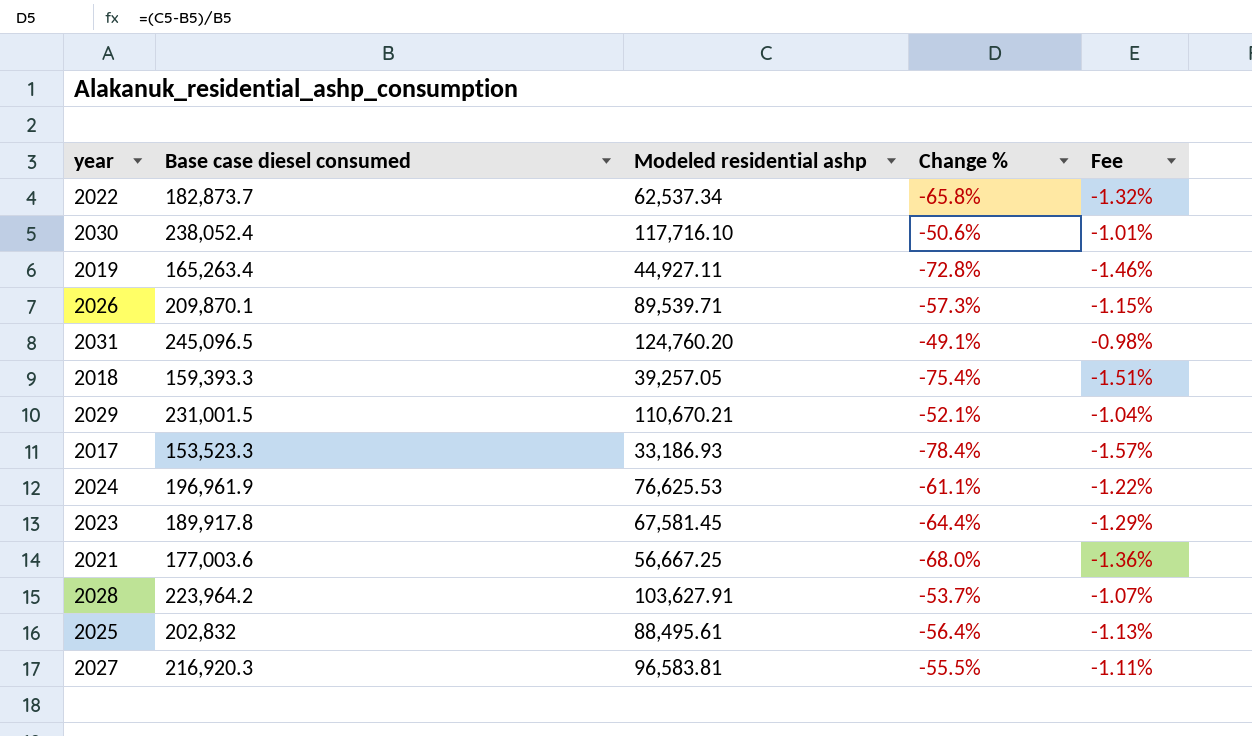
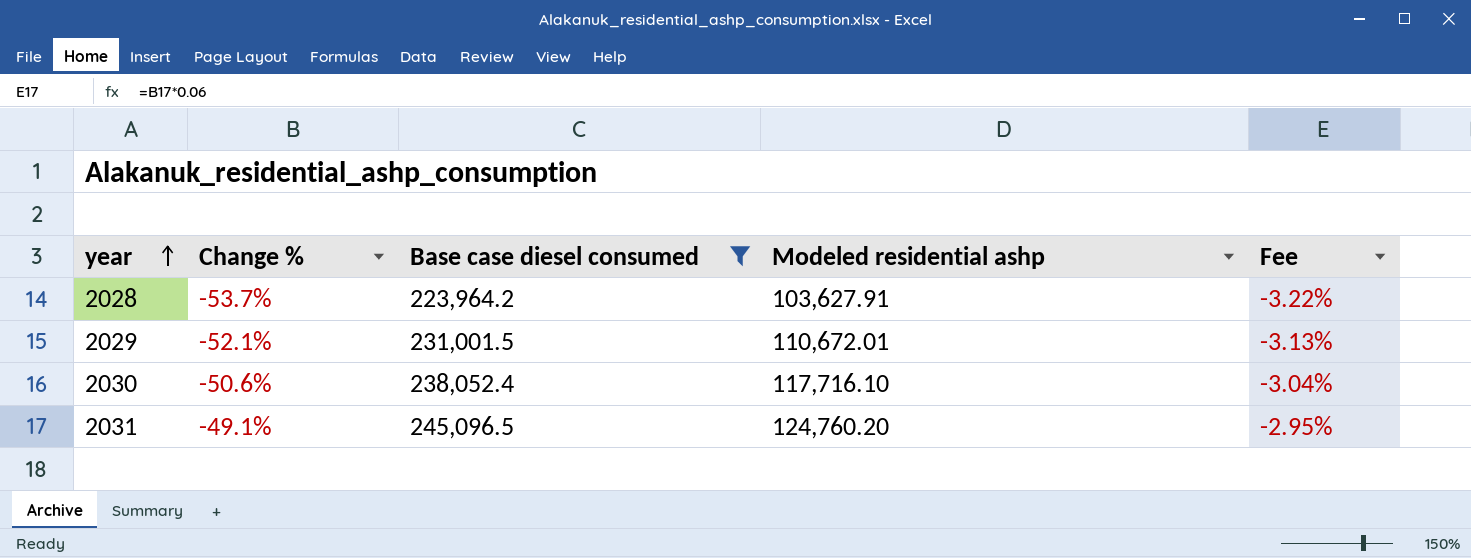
filter: none -> Base case diesel consumed >= 223,964.2
row order: none -> year ascending
column Change % | position: 4 -> 2
column Fee | formula: [Change %] * 0.02 -> [Change %] * 0.06
2029 | Modeled residential ashp: 110,670.21 -> 110,672.01

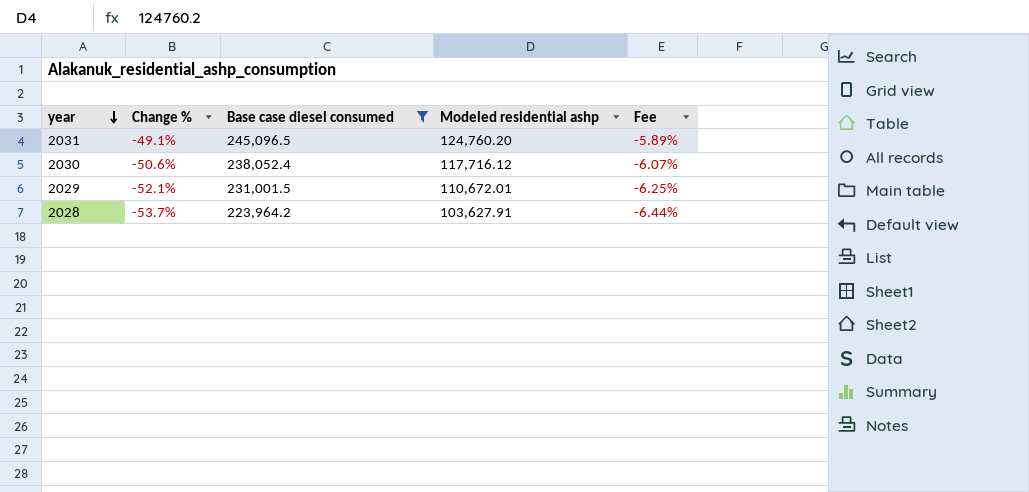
row order: year ascending -> year descending
column Fee | formula: [Change %] * 0.06 -> [Change %] * 0.12
2030 | Modeled residential ashp: 117,716.10 -> 117,716.12

